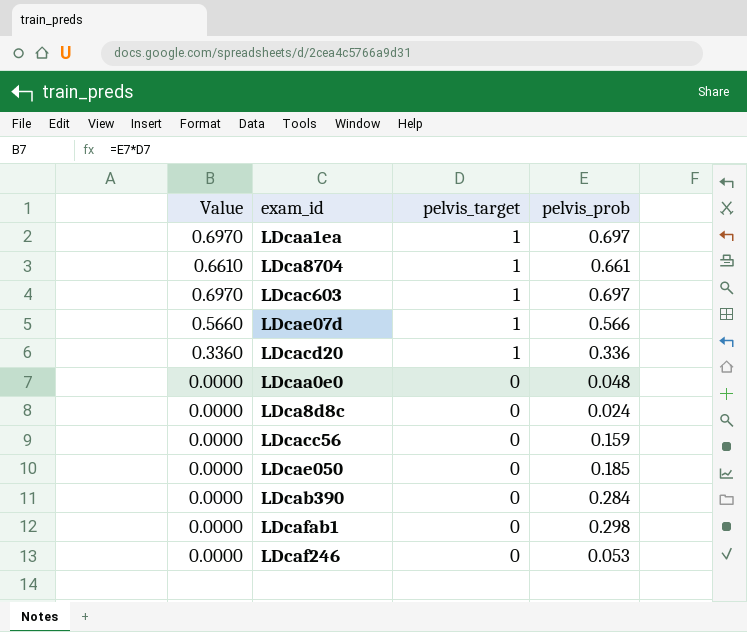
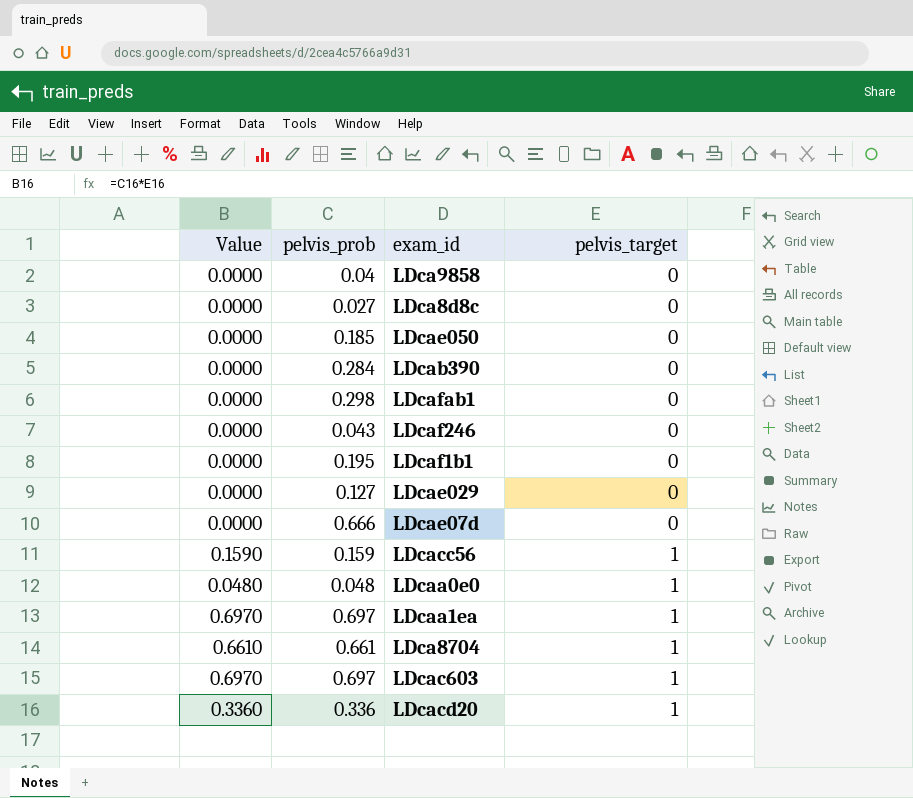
row order: pelvis_target descending -> pelvis_target ascending
column pelvis_prob | position: 4 -> 2
row LDca9858: none -> 0.0000 | 0.04 | 0
LDca8d8c | pelvis_prob: 0.024 -> 0.027
LDcaf246 | pelvis_prob: 0.053 -> 0.043
row LDcaf1b1: none -> 0.0000 | 0.195 | 0
row LDcae029: none -> 0.0000 | 0.127 | 0
LDcae07d | Value: 0.5660 -> 0.0000
LDcae07d | pelvis_prob: 0.566 -> 0.666
LDcae07d | pelvis_target: 1 -> 0
LDcacc56 | Value: 0.0000 -> 0.1590
LDcacc56 | pelvis_target: 0 -> 1
LDcaa0e0 | Value: 0.0000 -> 0.0480
LDcaa0e0 | pelvis_target: 0 -> 1

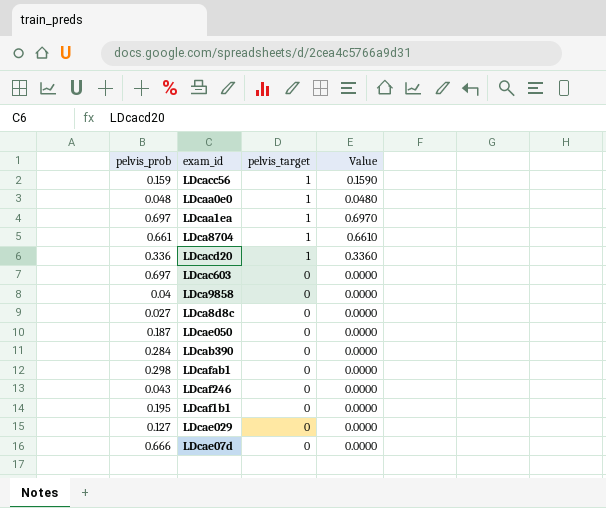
row order: pelvis_target ascending -> pelvis_target descending
column Value | position: 1 -> 4
LDcac603 | pelvis_target: 1 -> 0
LDcac603 | Value: 0.6970 -> 0.0000
LDcae050 | pelvis_prob: 0.185 -> 0.187

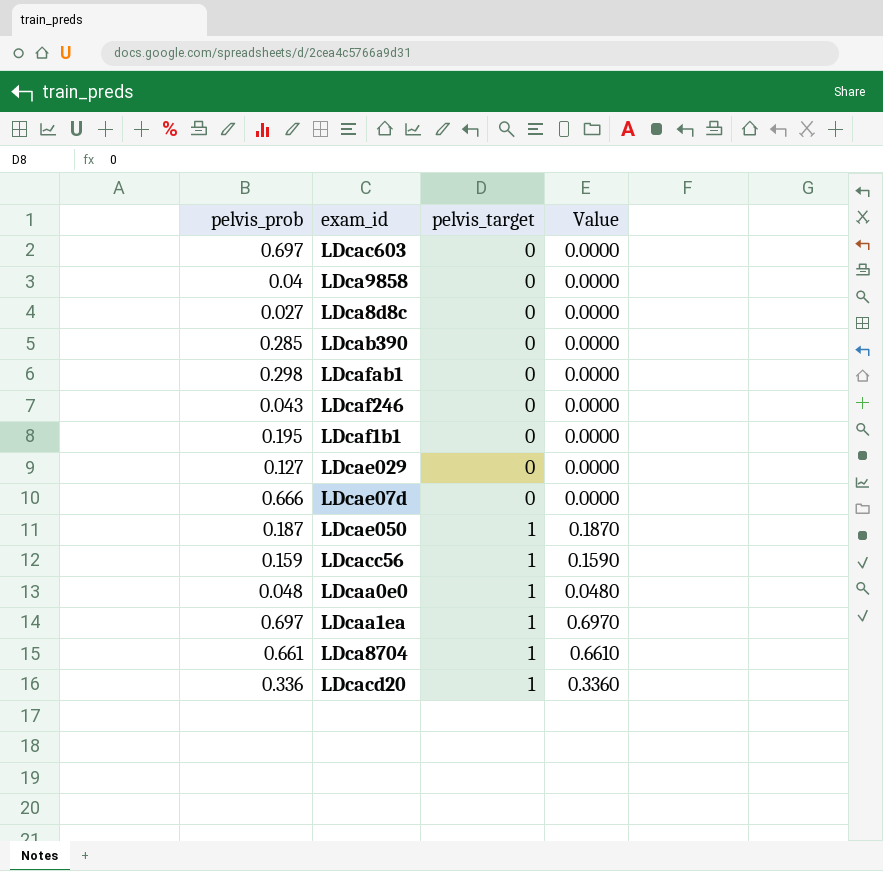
row order: pelvis_target descending -> pelvis_target ascending
LDcab390 | pelvis_prob: 0.284 -> 0.285
LDcae050 | pelvis_target: 0 -> 1
LDcae050 | Value: 0.0000 -> 0.1870

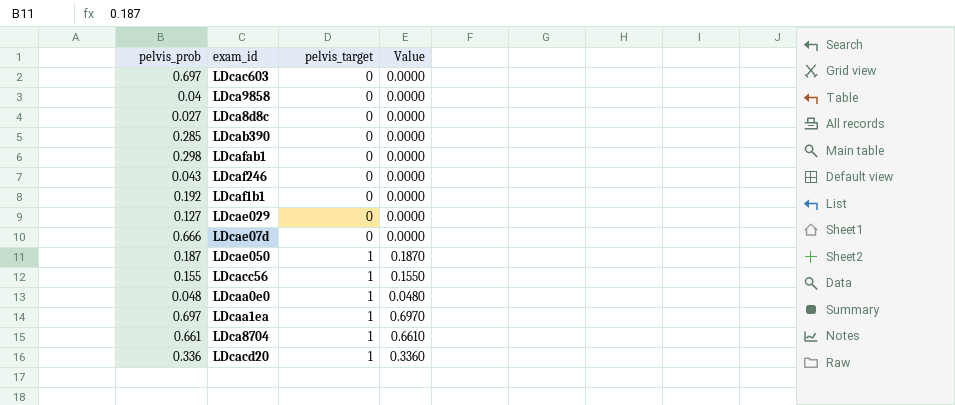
LDcaf1b1 | pelvis_prob: 0.195 -> 0.192
LDcacc56 | pelvis_prob: 0.159 -> 0.155
LDcacc56 | Value: 0.1590 -> 0.1550

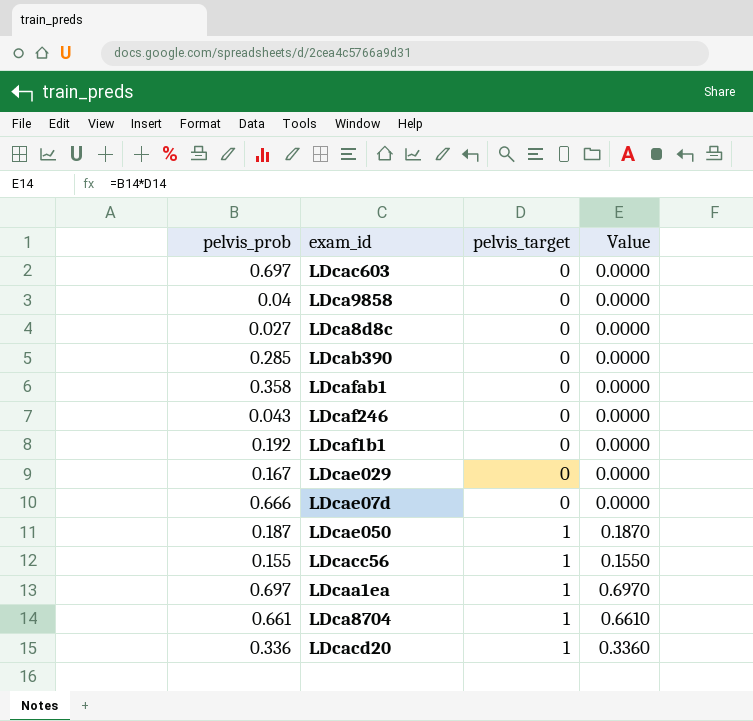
row LDcaa0e0: 0.048 | 1 | 0.0480 -> none
LDcafab1 | pelvis_prob: 0.298 -> 0.358
LDcae029 | pelvis_prob: 0.127 -> 0.167

